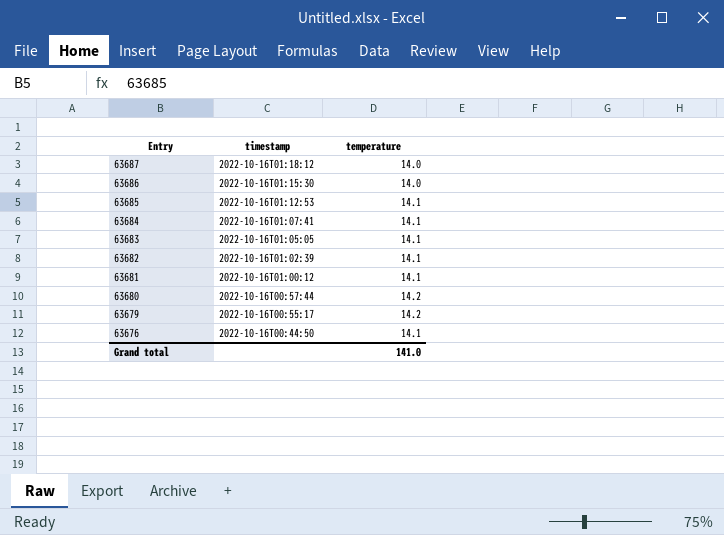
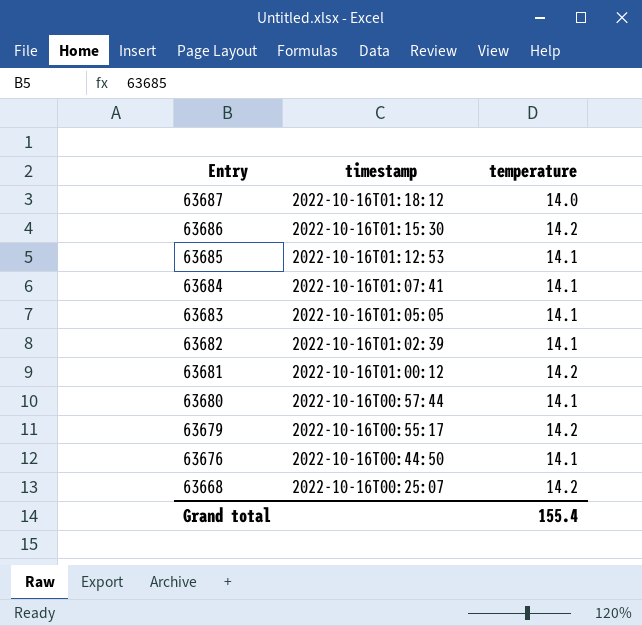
63686 | temperature: 14.0 -> 14.2
63681 | temperature: 14.1 -> 14.2
63680 | temperature: 14.2 -> 14.1
row 63668: none -> 2022-10-16T00:25:07 | 14.2
Grand total | temperature: 141.0 -> 155.4

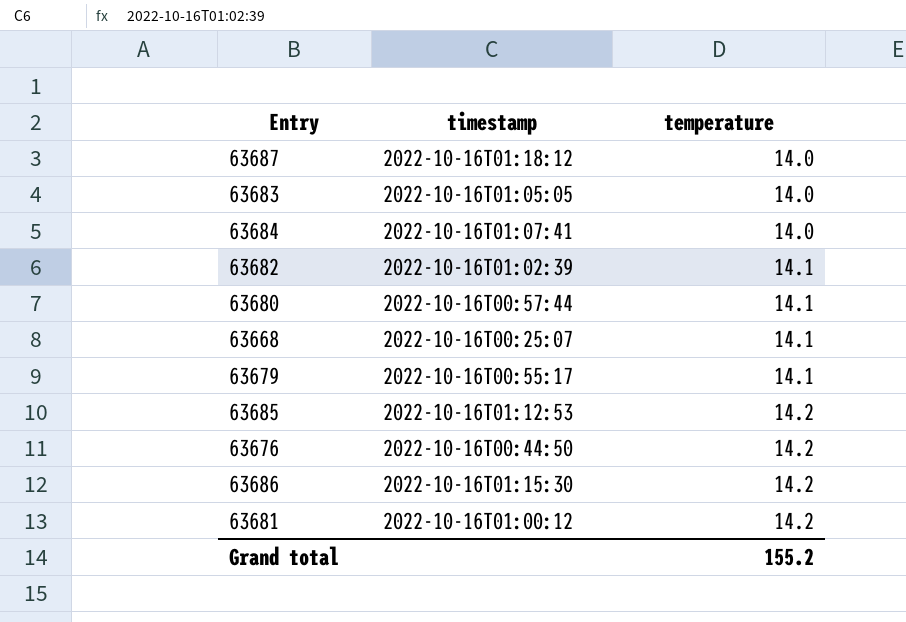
row order: Entry descending -> temperature ascending
63683 | temperature: 14.1 -> 14.0
63684 | temperature: 14.1 -> 14.0
63668 | temperature: 14.2 -> 14.1
63679 | temperature: 14.2 -> 14.1
63685 | temperature: 14.1 -> 14.2
63676 | temperature: 14.1 -> 14.2
Grand total | temperature: 155.4 -> 155.2

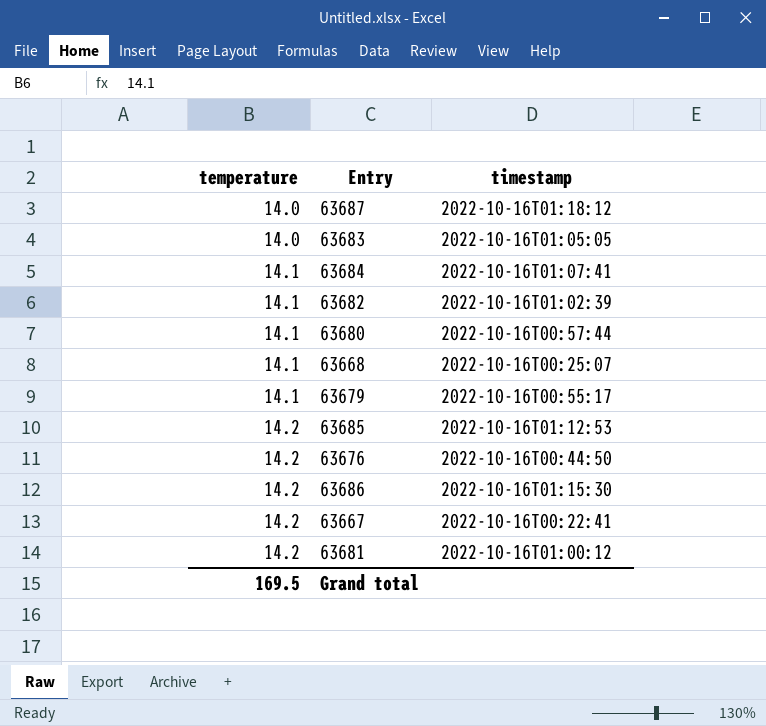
column temperature | position: 3 -> 1
63684 | temperature: 14.0 -> 14.1
row 63667: none -> 14.2 | 2022-10-16T00:22:41
Grand total | temperature: 155.2 -> 169.5

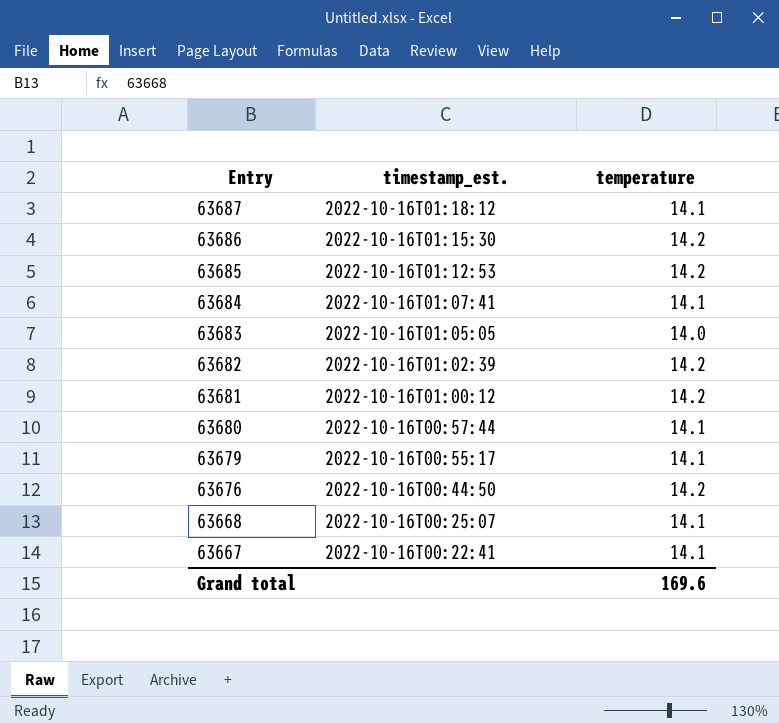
row order: temperature ascending -> Entry descending
column name: timestamp -> timestamp_est.
column temperature | position: 1 -> 3
63687 | temperature: 14.0 -> 14.1
63682 | temperature: 14.1 -> 14.2
63667 | temperature: 14.2 -> 14.1
Grand total | temperature: 169.5 -> 169.6

